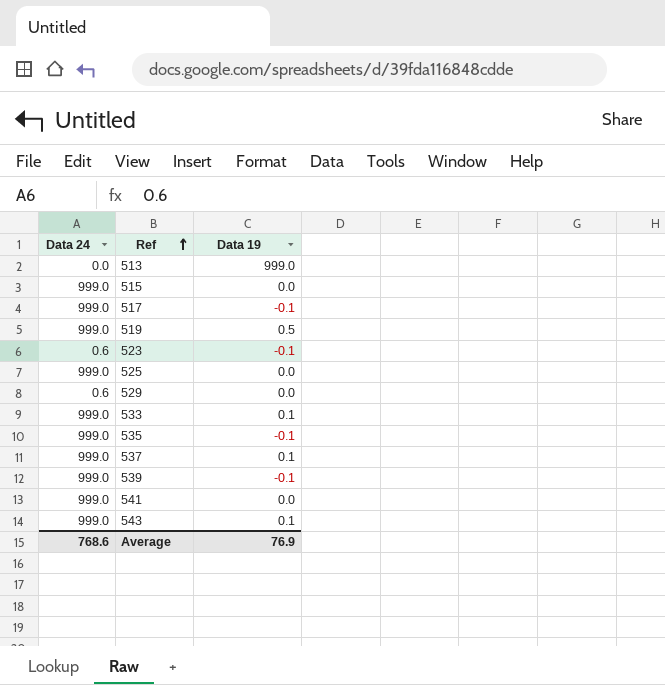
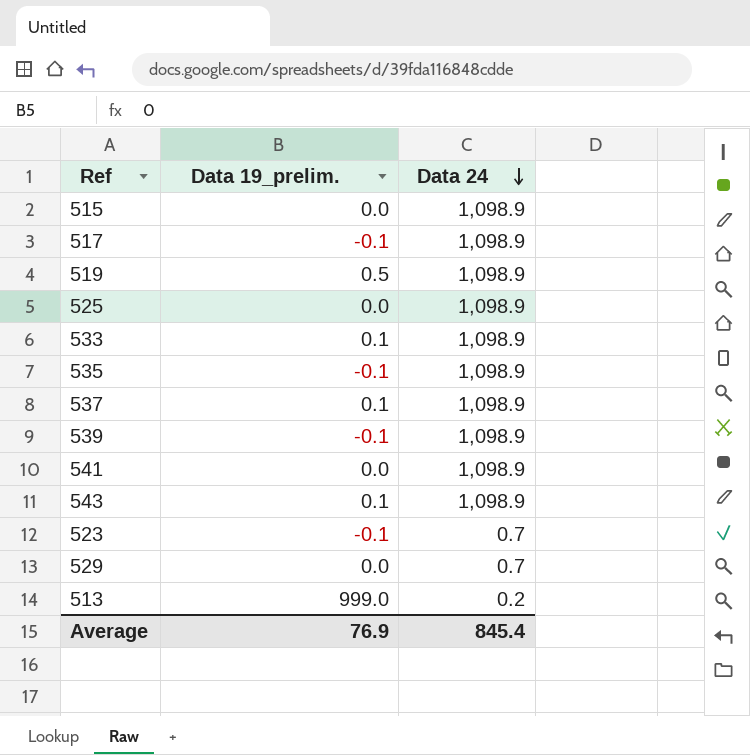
row order: Ref ascending -> Data 24 descending
column name: Data 19 -> Data 19_prelim.
column Data 24 | position: 1 -> 3
515 | Data 24: 999.0 -> 1,098.9
517 | Data 24: 999.0 -> 1,098.9
519 | Data 24: 999.0 -> 1,098.9
525 | Data 24: 999.0 -> 1,098.9
533 | Data 24: 999.0 -> 1,098.9
535 | Data 24: 999.0 -> 1,098.9
537 | Data 24: 999.0 -> 1,098.9
539 | Data 24: 999.0 -> 1,098.9
541 | Data 24: 999.0 -> 1,098.9
543 | Data 24: 999.0 -> 1,098.9
523 | Data 24: 0.6 -> 0.7
529 | Data 24: 0.6 -> 0.7
513 | Data 24: 0.0 -> 0.2
Average | Data 24: 768.6 -> 845.4

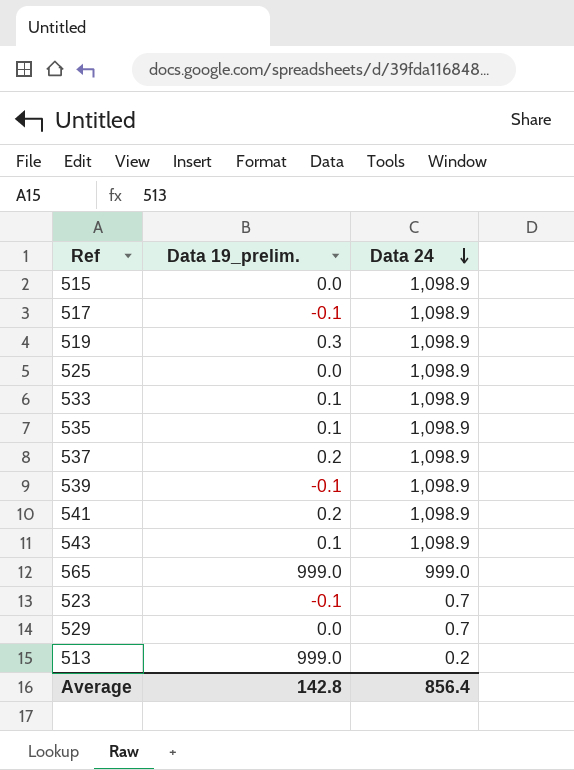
519 | Data 19_prelim.: 0.5 -> 0.3
535 | Data 19_prelim.: -0.1 -> 0.1
537 | Data 19_prelim.: 0.1 -> 0.2
541 | Data 19_prelim.: 0.0 -> 0.2
row 565: none -> 999.0 | 999.0
Average | Data 19_prelim.: 76.9 -> 142.8
Average | Data 24: 845.4 -> 856.4

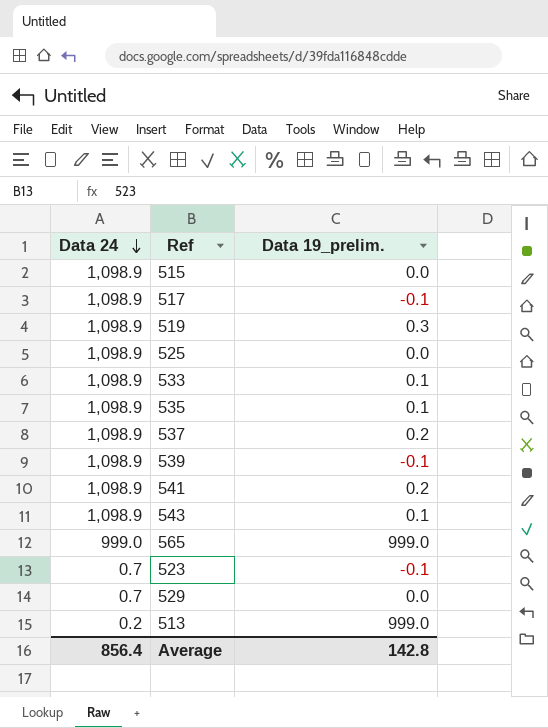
column Data 24 | position: 3 -> 1

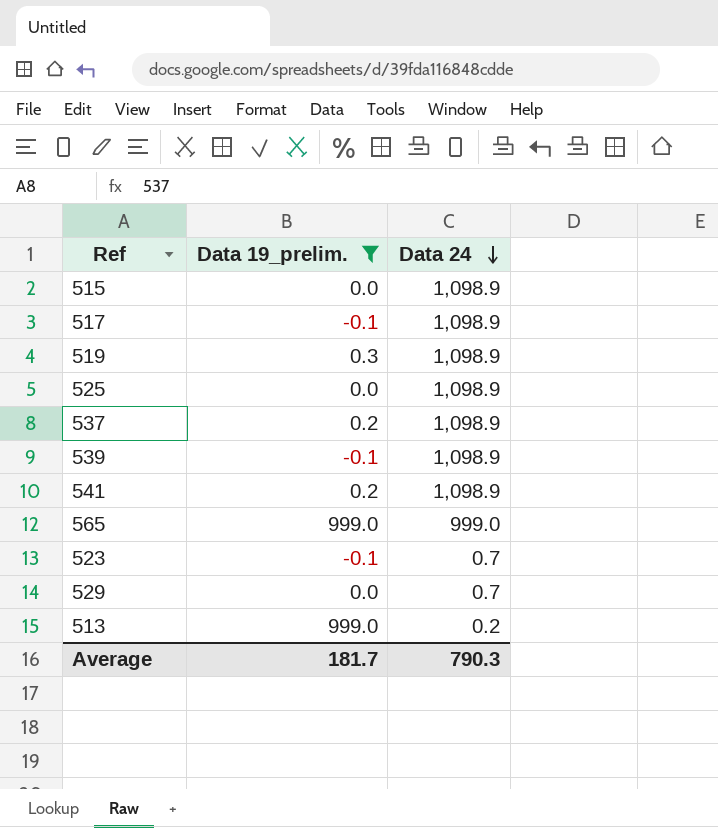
filter: none -> Data 19_prelim. != 0.1
column Data 24 | position: 1 -> 3
Average | Data 19_prelim.: 142.8 -> 181.7
Average | Data 24: 856.4 -> 790.3

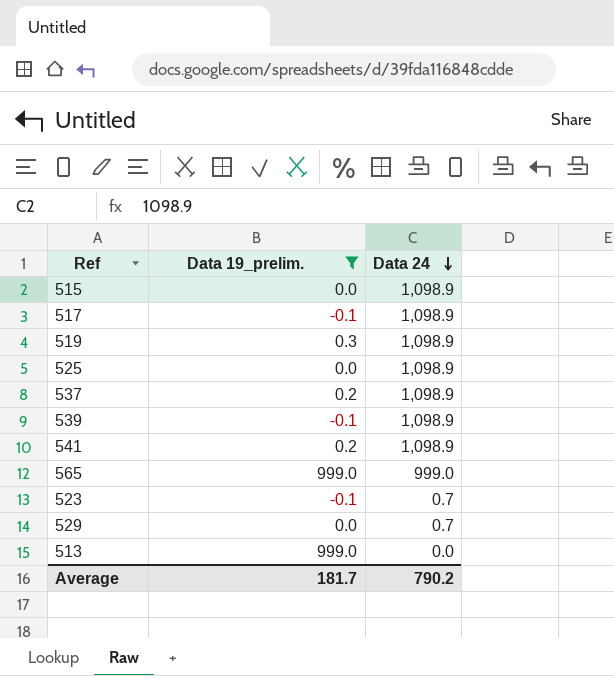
513 | Data 24: 0.2 -> 0.0
Average | Data 24: 790.3 -> 790.2

